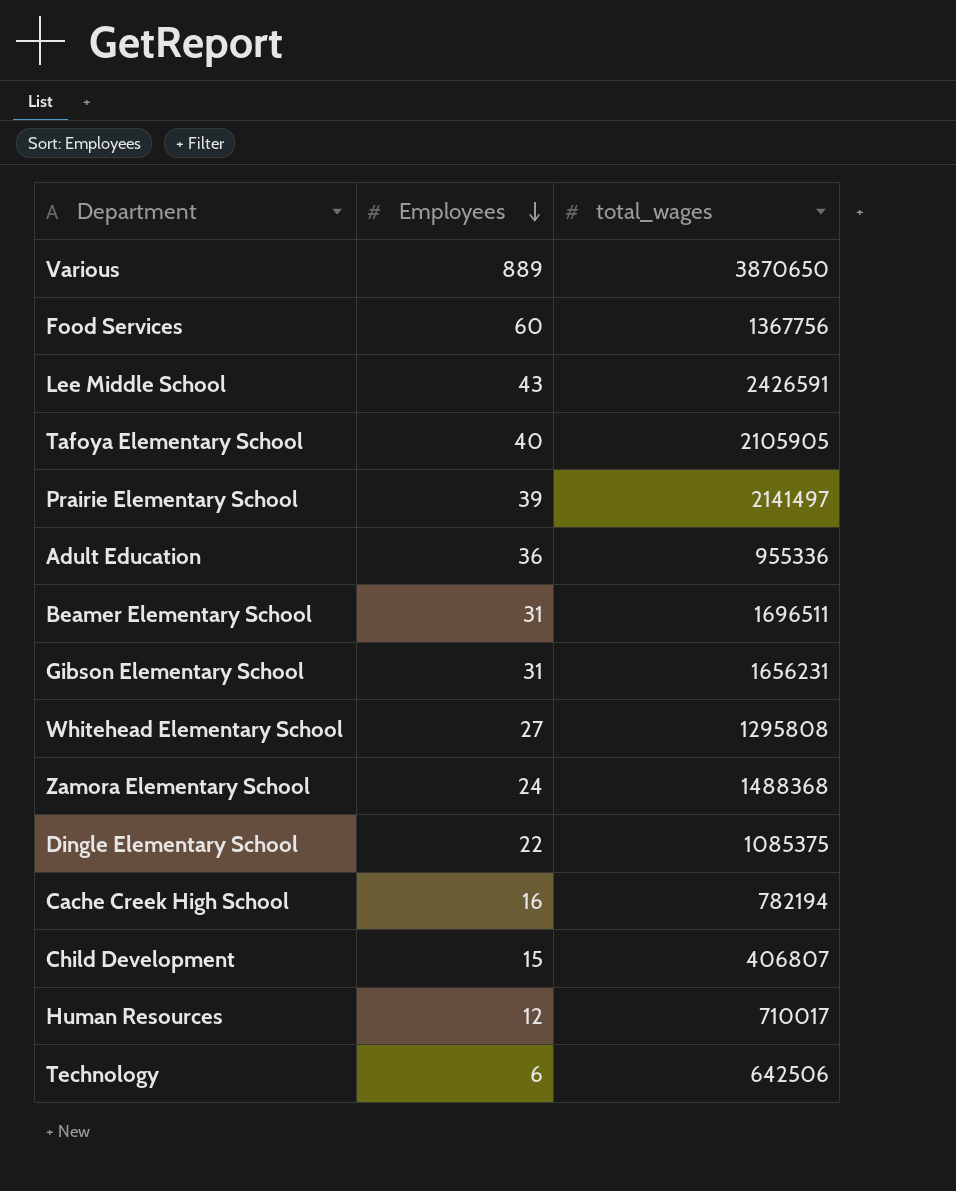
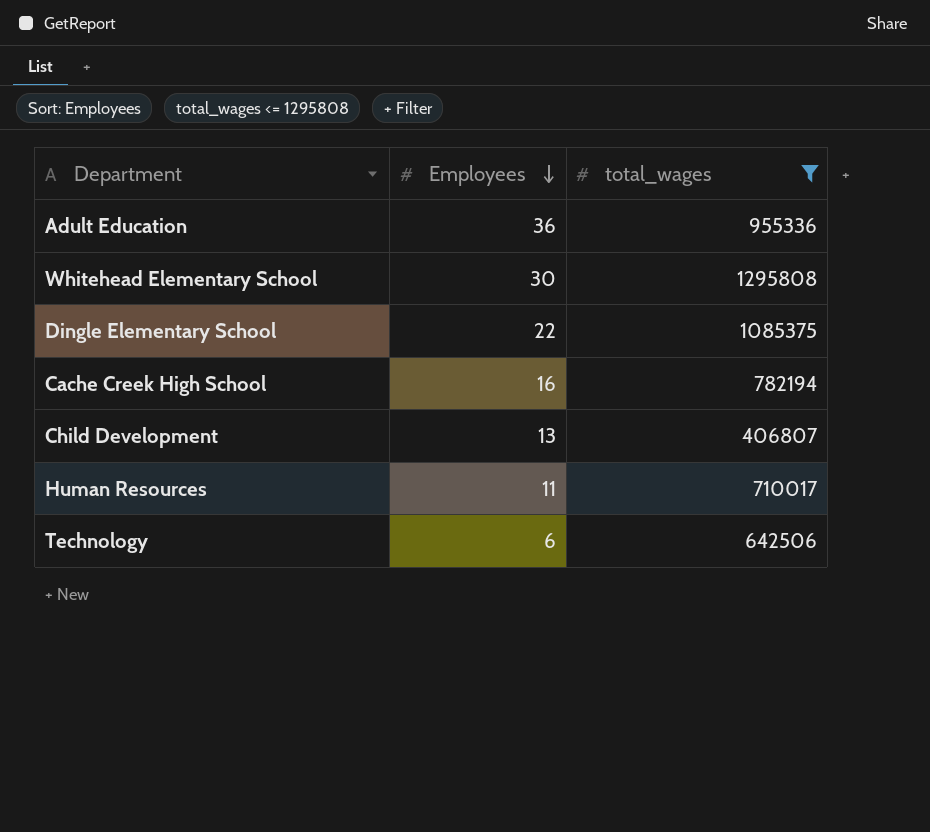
filter: none -> total_wages <= 1295808
Whitehead Elementary School | Employees: 27 -> 30
Child Development | Employees: 15 -> 13
Human Resources | Employees: 12 -> 11

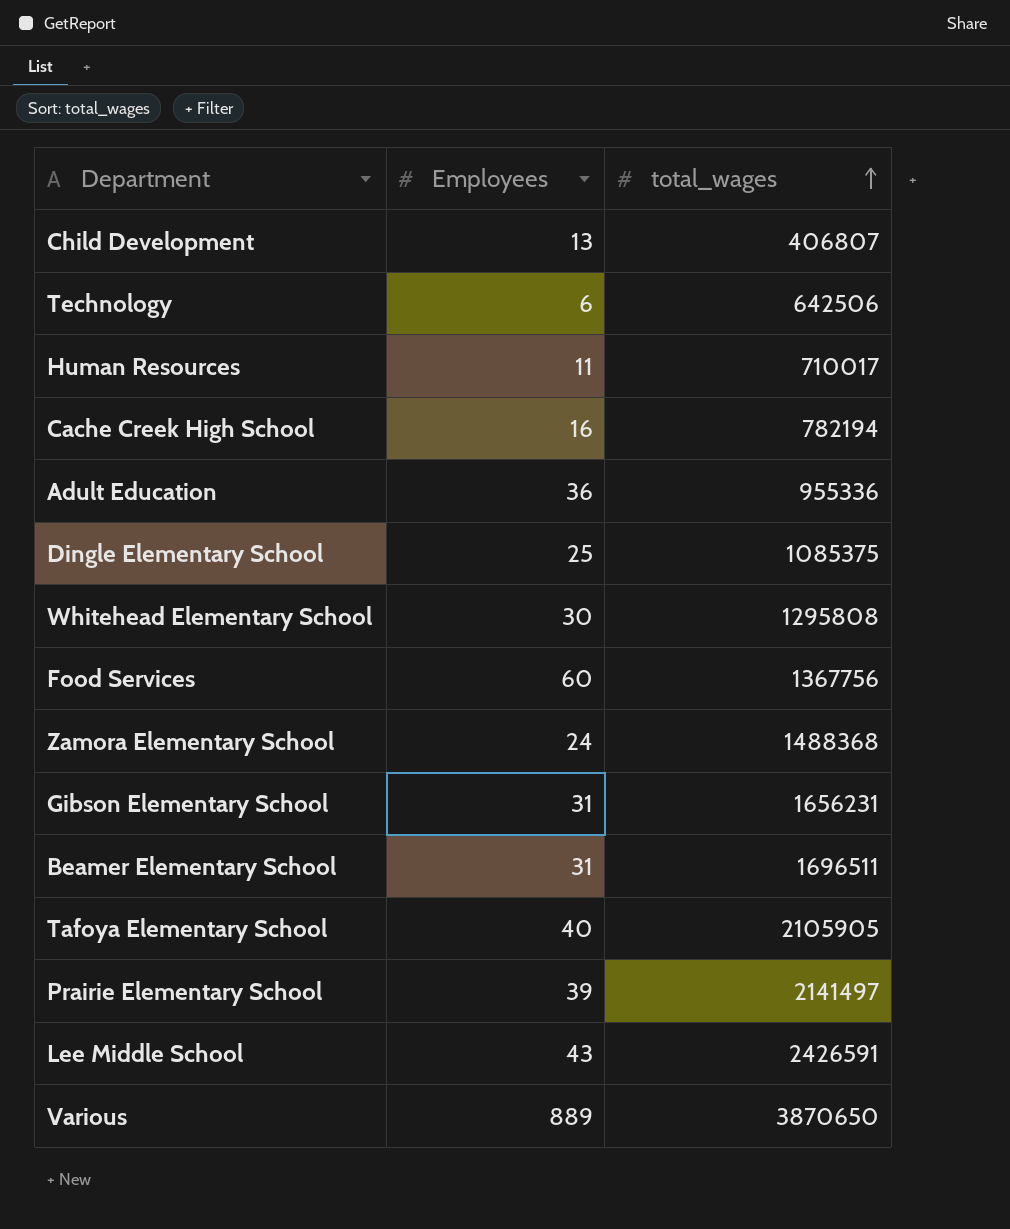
filter: total_wages <= 1295808 -> none
row order: Employees descending -> total_wages ascending
Dingle Elementary School | Employees: 22 -> 25

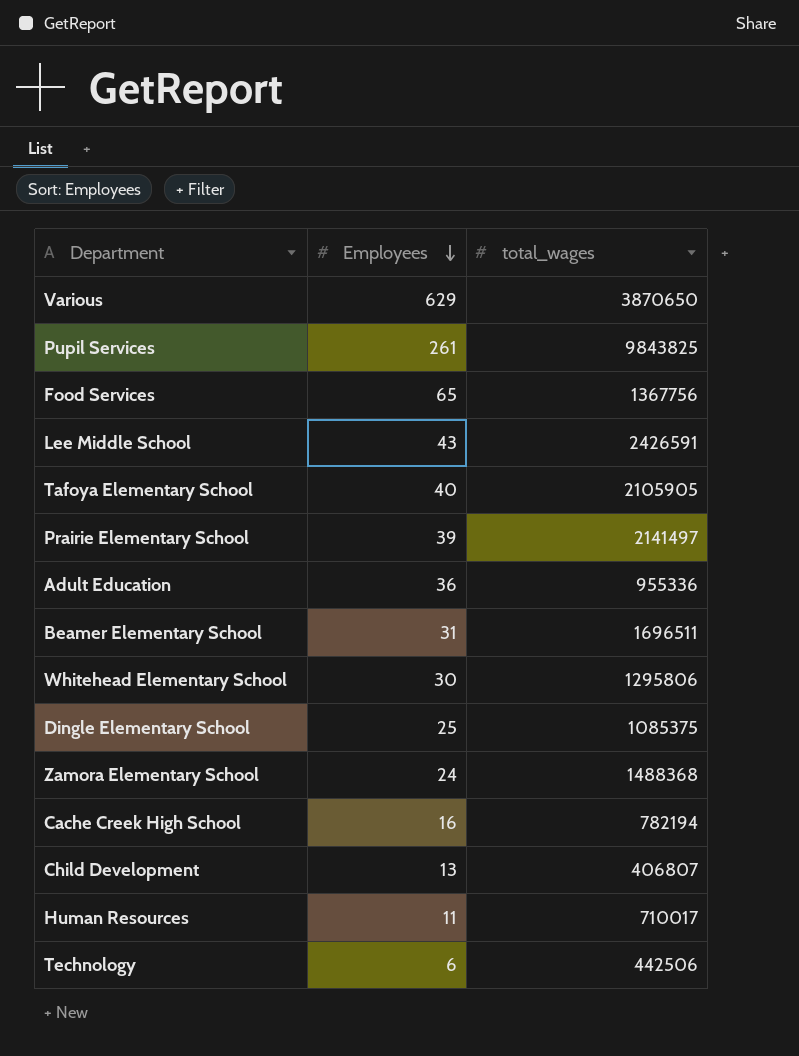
row order: total_wages ascending -> Employees descending
row Gibson Elementary School: 31 | 1656231 -> none
Various | Employees: 889 -> 629
row Pupil Services: none -> 261 | 9843825
Food Services | Employees: 60 -> 65
Whitehead Elementary School | total_wages: 1295808 -> 1295806
Technology | total_wages: 642506 -> 442506

